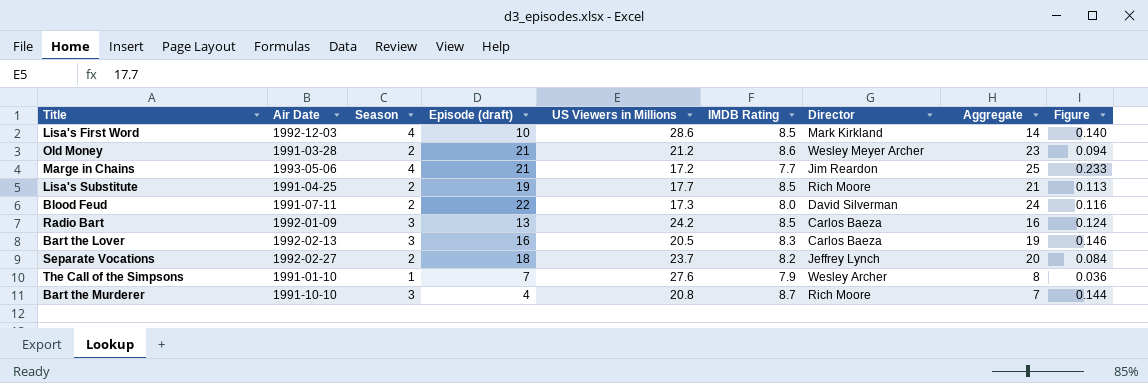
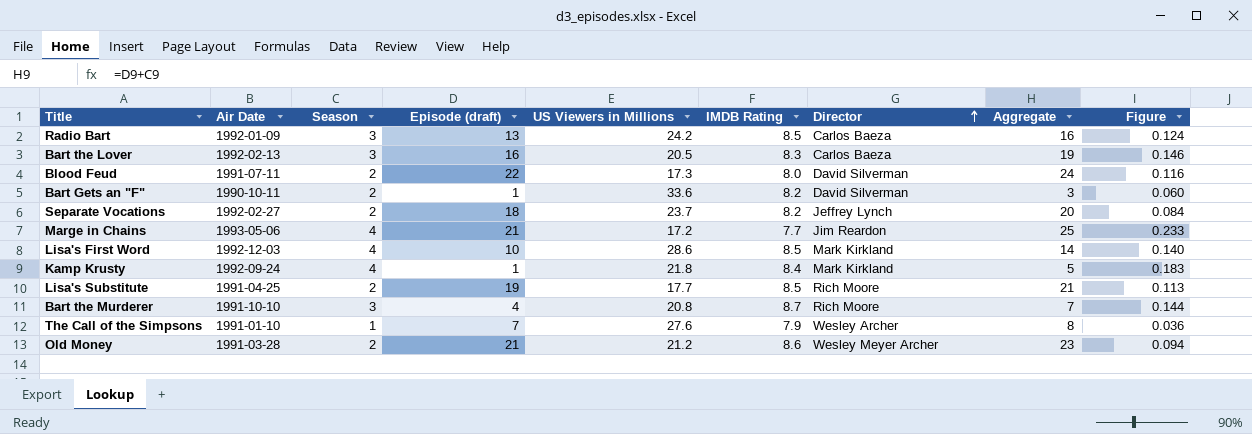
row order: none -> Director ascending
row Bart Gets an "F": none -> 1990-10-11 | 2 | 1 | 33.6 | 8.2 | David Silverman | 3 | 0.060
row Kamp Krusty: none -> 1992-09-24 | 4 | 1 | 21.8 | 8.4 | Mark Kirkland | 5 | 0.183

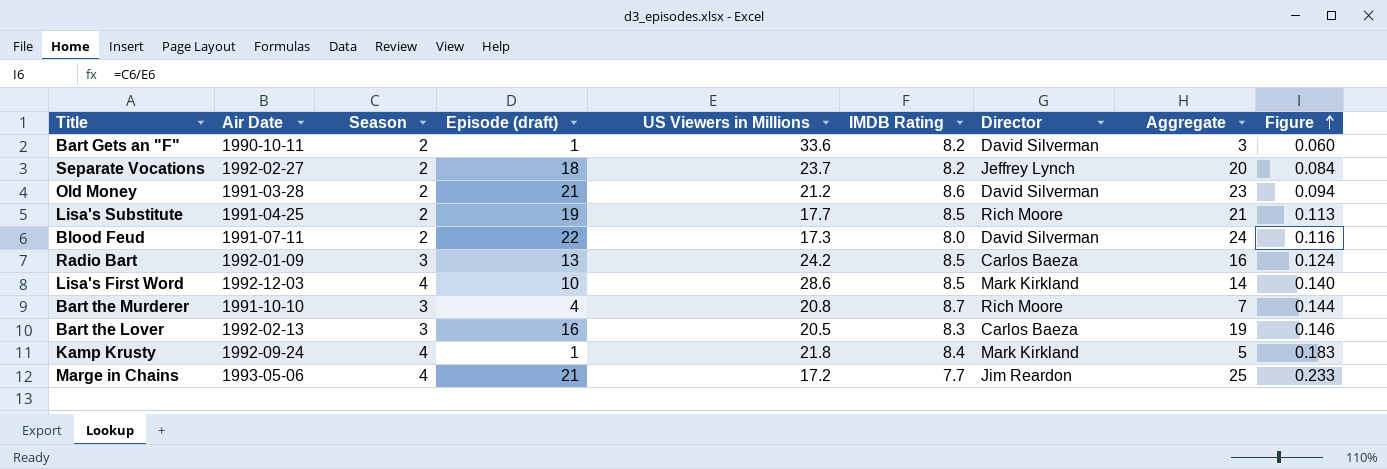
row order: Director ascending -> Figure ascending
row The Call of the Simpsons: 1991-01-10 | 1 | 7 | 27.6 | 7.9 | Wesley Archer | 8 | 0.036 -> none
Old Money | Director: Wesley Meyer Archer -> David Silverman

